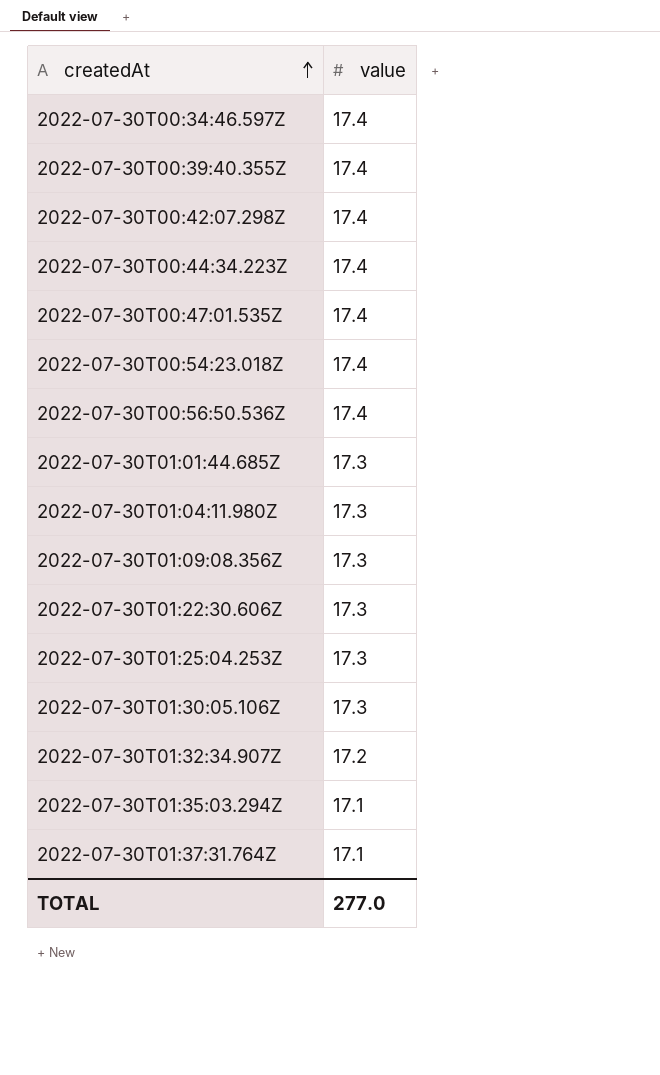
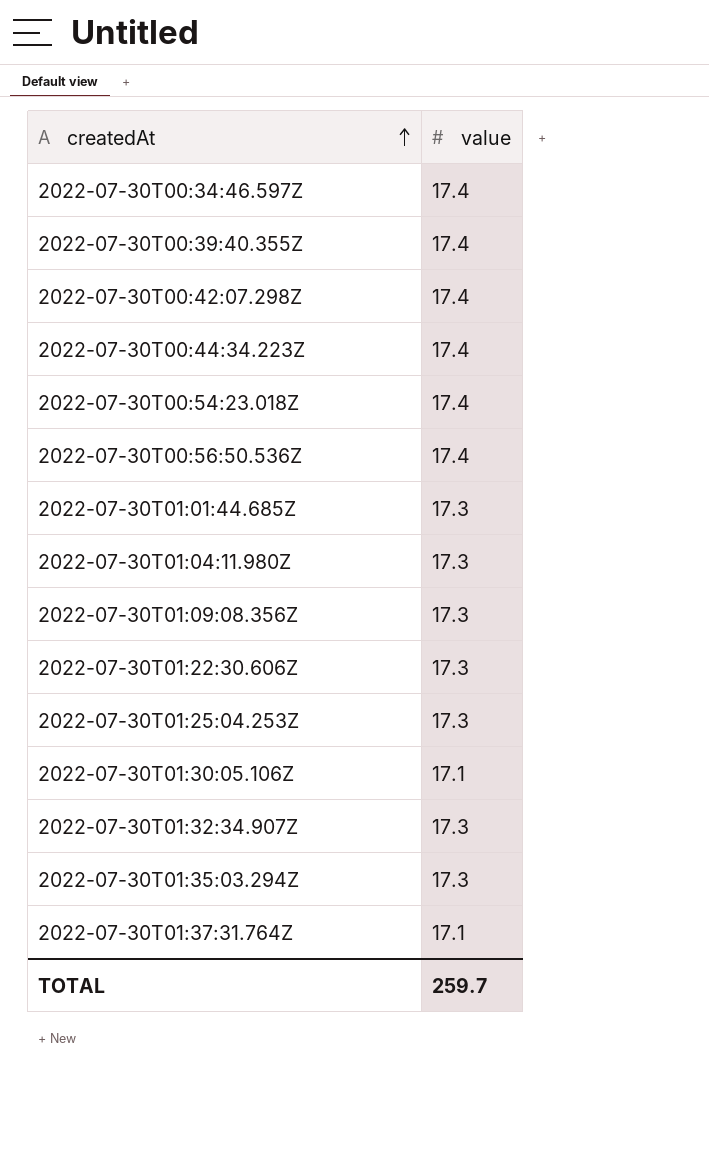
row 2022-07-30T00:47:01.535Z: 17.4 -> none
2022-07-30T01:30:05.106Z | value: 17.3 -> 17.1
2022-07-30T01:32:34.907Z | value: 17.2 -> 17.3
2022-07-30T01:35:03.294Z | value: 17.1 -> 17.3
TOTAL | value: 277.0 -> 259.7

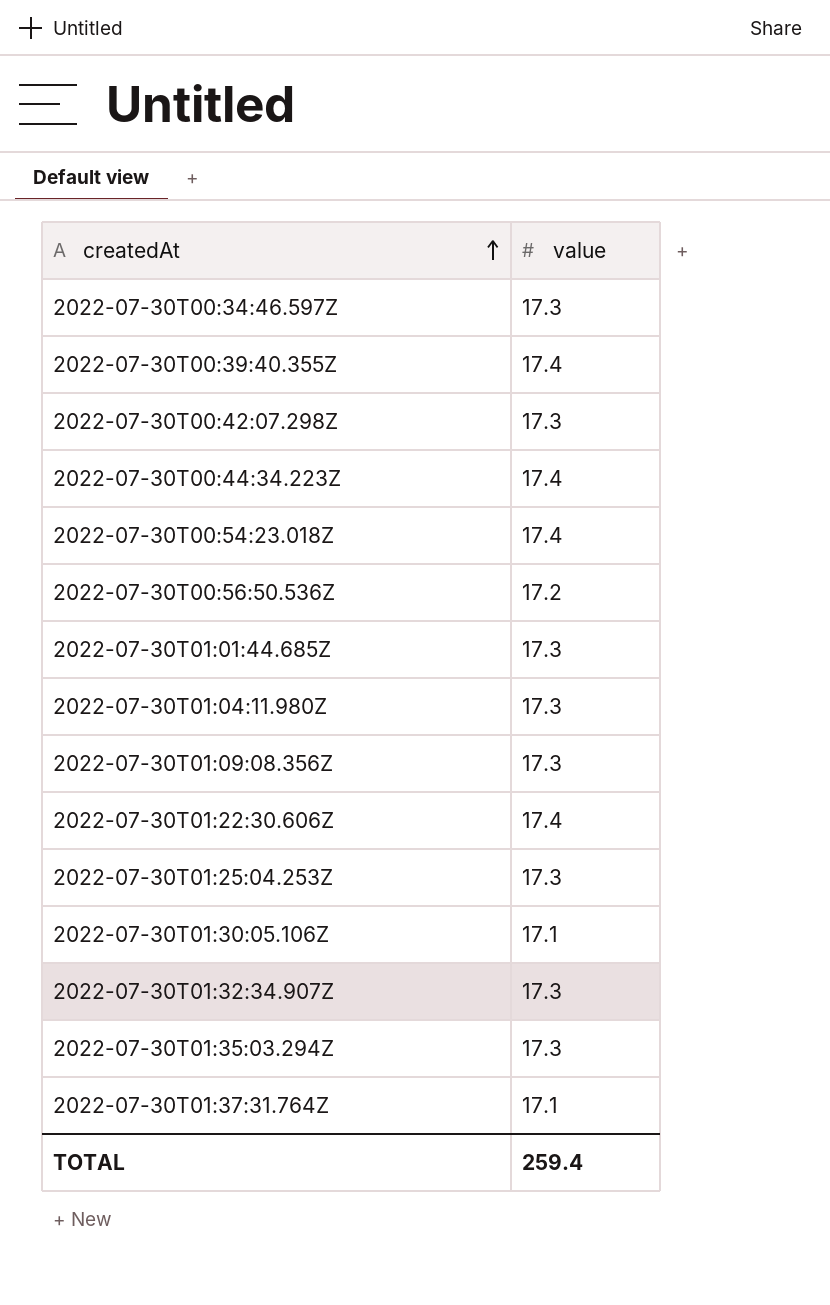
2022-07-30T00:34:46.597Z | value: 17.4 -> 17.3
2022-07-30T00:42:07.298Z | value: 17.4 -> 17.3
2022-07-30T00:56:50.536Z | value: 17.4 -> 17.2
2022-07-30T01:22:30.606Z | value: 17.3 -> 17.4
TOTAL | value: 259.7 -> 259.4

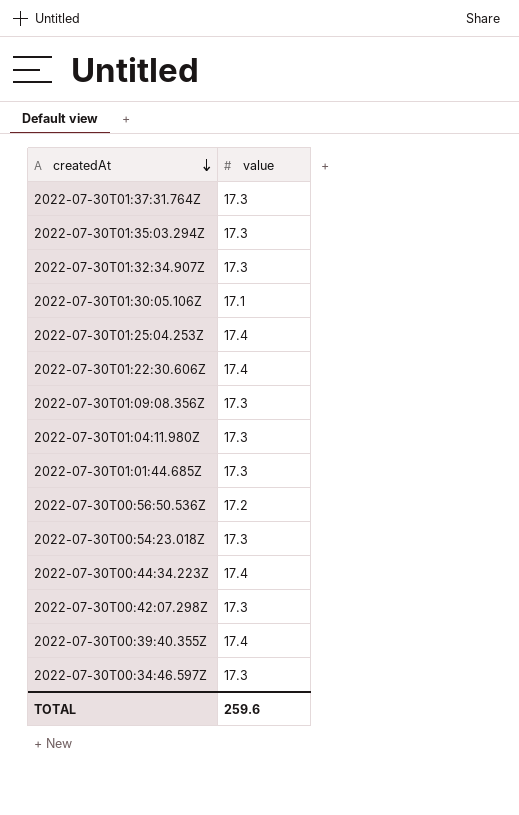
row order: createdAt ascending -> createdAt descending
2022-07-30T01:37:31.764Z | value: 17.1 -> 17.3
2022-07-30T01:25:04.253Z | value: 17.3 -> 17.4
2022-07-30T00:54:23.018Z | value: 17.4 -> 17.3
TOTAL | value: 259.4 -> 259.6

